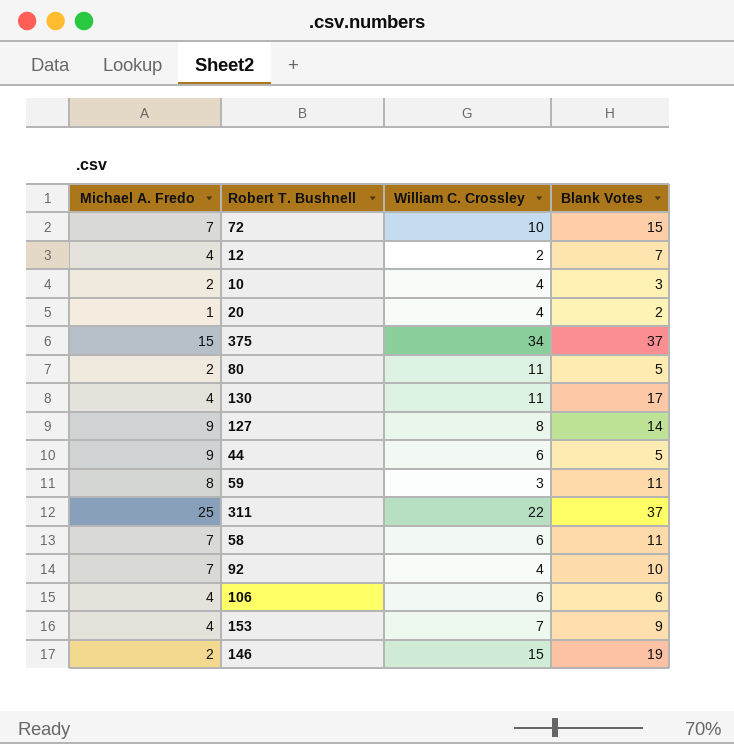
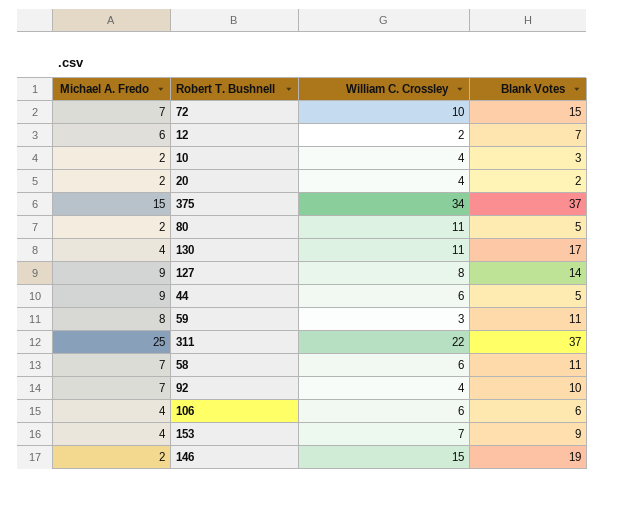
12 | Michael A. Fredo: 4 -> 6
20 | Michael A. Fredo: 1 -> 2

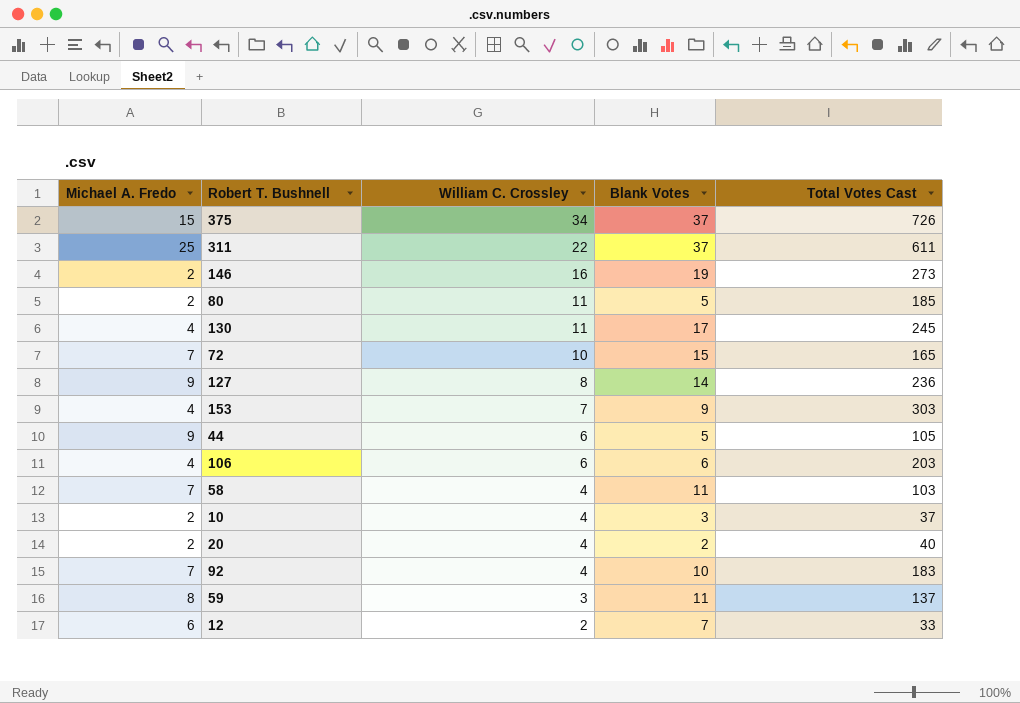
row order: none -> William C. Crossley descending
column Total Votes Cast | position: none -> 5
146 | William C. Crossley: 15 -> 16
58 | William C. Crossley: 6 -> 4

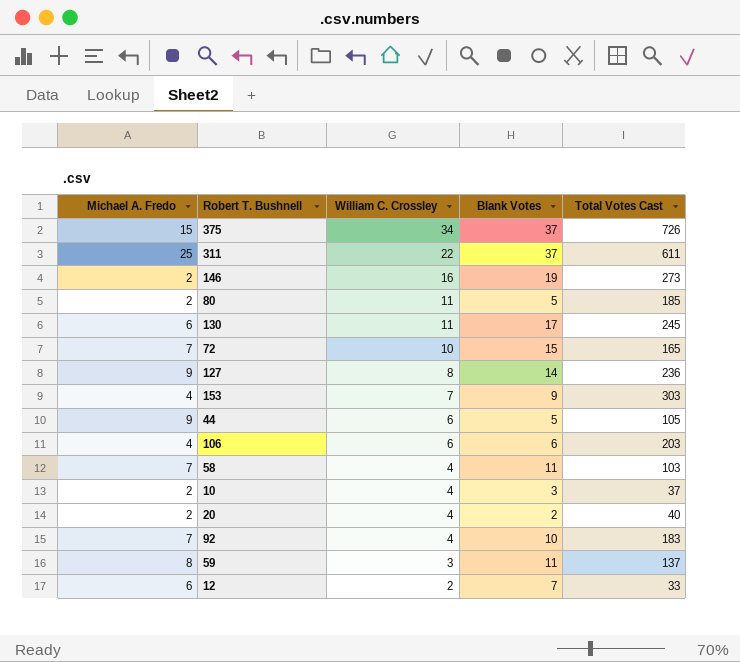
130 | Michael A. Fredo: 4 -> 6

